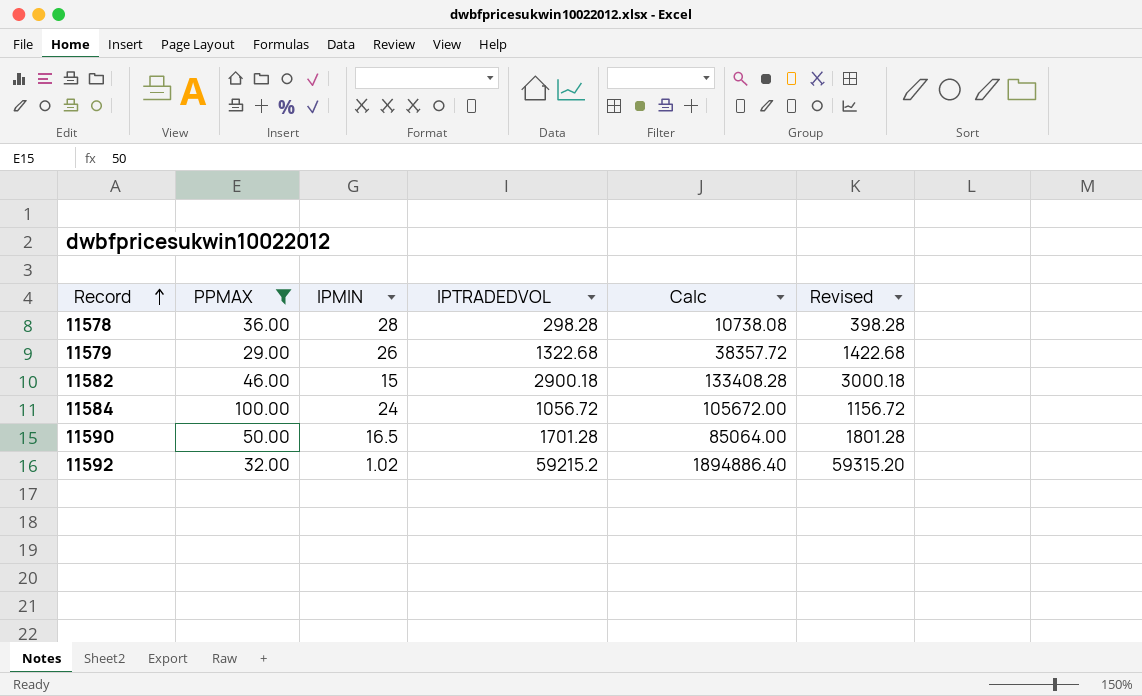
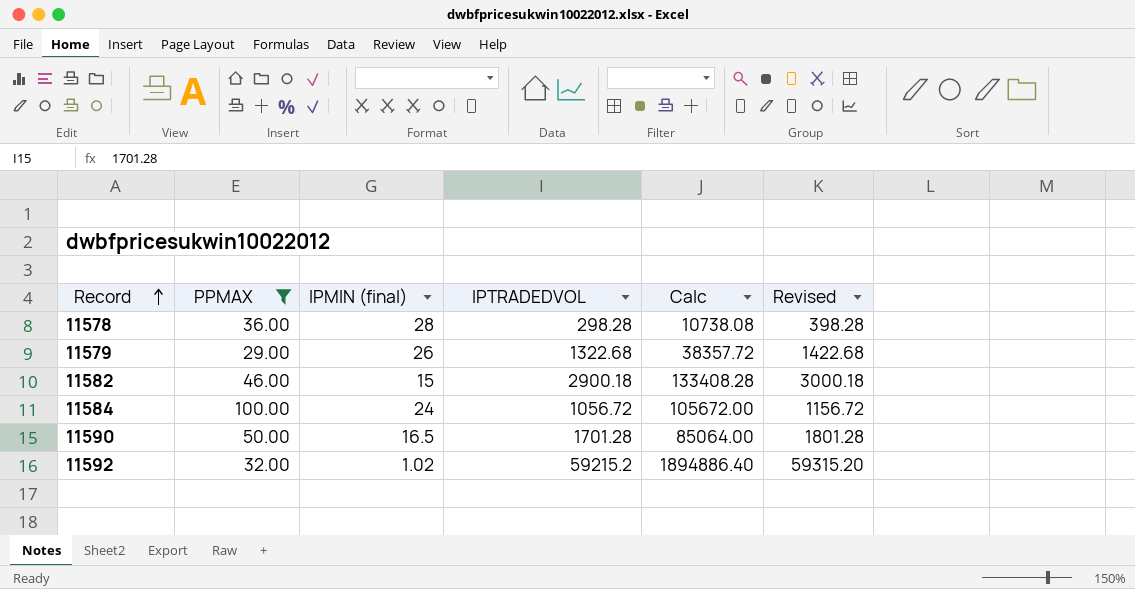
column name: IPMIN -> IPMIN (final)

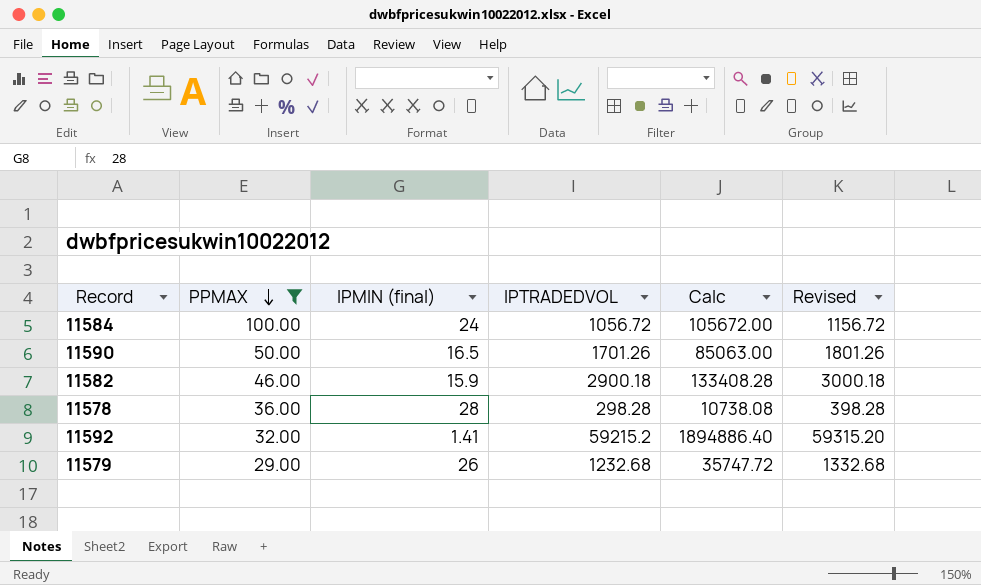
row order: Record ascending -> PPMAX descending
11590 | IPTRADEDVOL: 1701.28 -> 1701.26
11590 | Calc: 85064.00 -> 85063.00
11590 | Revised: 1801.28 -> 1801.26
11582 | IPMIN (final): 15 -> 15.9
11592 | IPMIN (final): 1.02 -> 1.41
11579 | IPTRADEDVOL: 1322.68 -> 1232.68
11579 | Calc: 38357.72 -> 35747.72
11579 | Revised: 1422.68 -> 1332.68

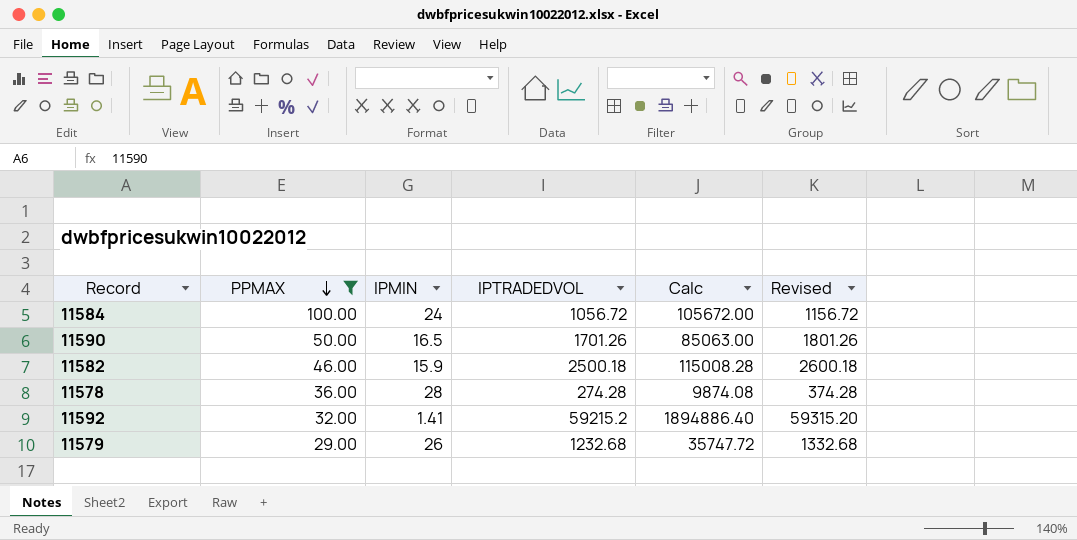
column name: IPMIN (final) -> IPMIN
11582 | IPTRADEDVOL: 2900.18 -> 2500.18
11582 | Calc: 133408.28 -> 115008.28
11582 | Revised: 3000.18 -> 2600.18
11578 | IPTRADEDVOL: 298.28 -> 274.28
11578 | Calc: 10738.08 -> 9874.08
11578 | Revised: 398.28 -> 374.28

